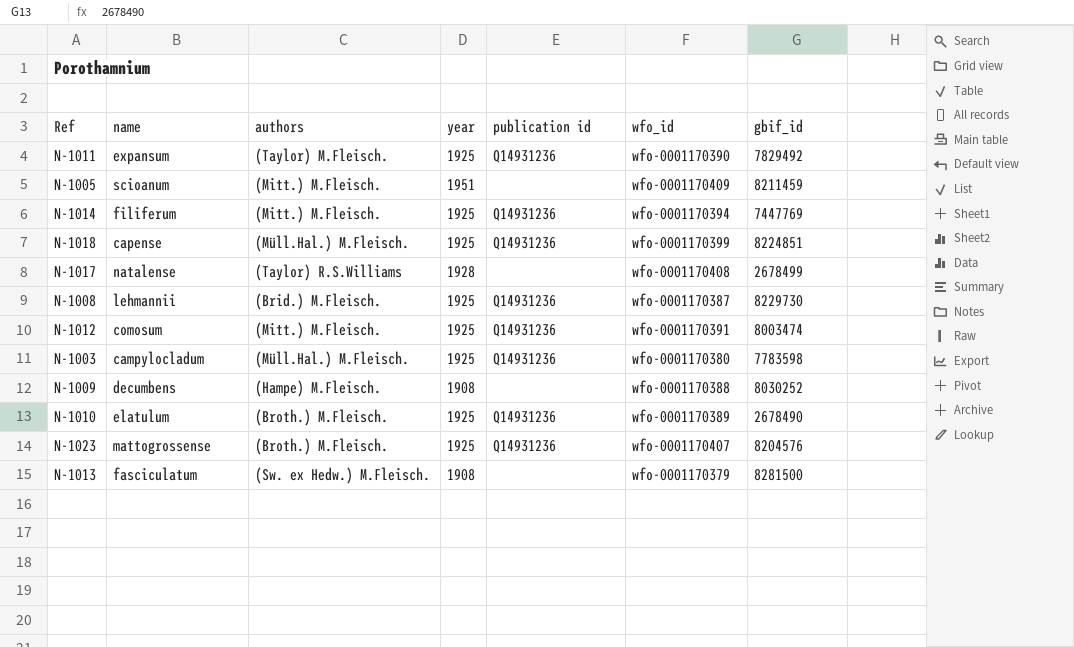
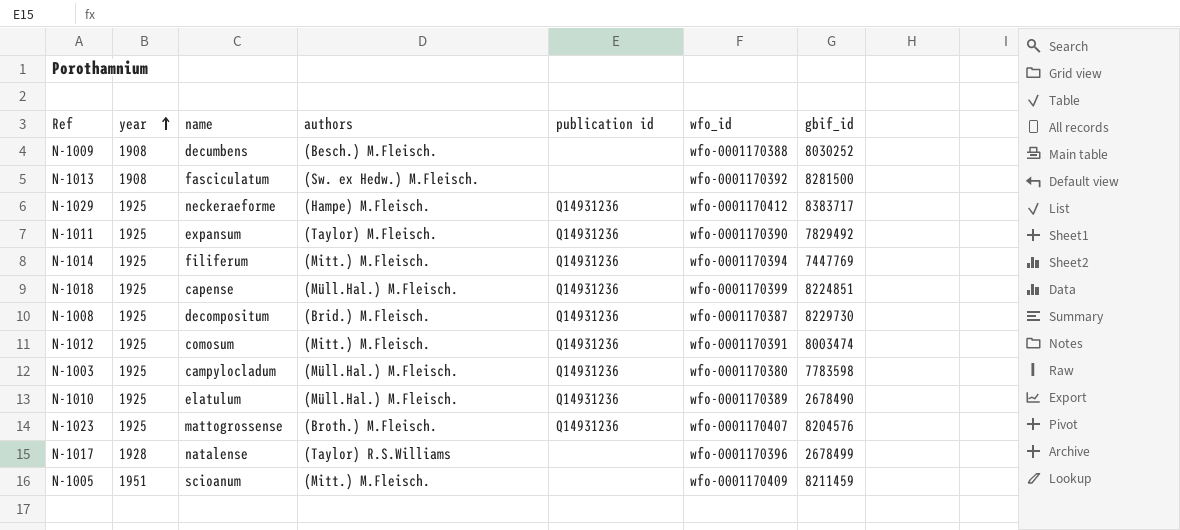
row order: none -> year ascending
column year | position: 4 -> 2
N-1009 | authors: (Hampe) M.Fleisch. -> (Besch.) M.Fleisch.
N-1013 | wfo_id: wfo-0001170379 -> wfo-0001170392
row N-1029: none -> 1925 | neckeraeforme | (Hampe) M.Fleisch. | Q14931236 | wfo-0001170412 | 8383717
N-1008 | name: lehmannii -> decompositum
N-1010 | authors: (Broth.) M.Fleisch. -> (Müll.Hal.) M.Fleisch.
N-1017 | wfo_id: wfo-0001170408 -> wfo-0001170396

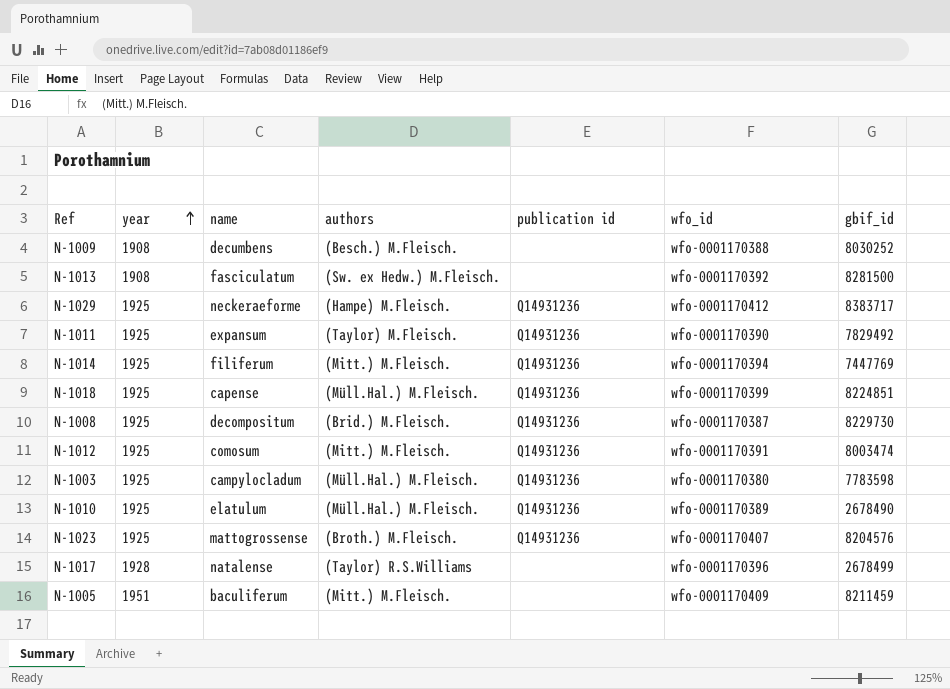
N-1005 | name: scioanum -> baculiferum

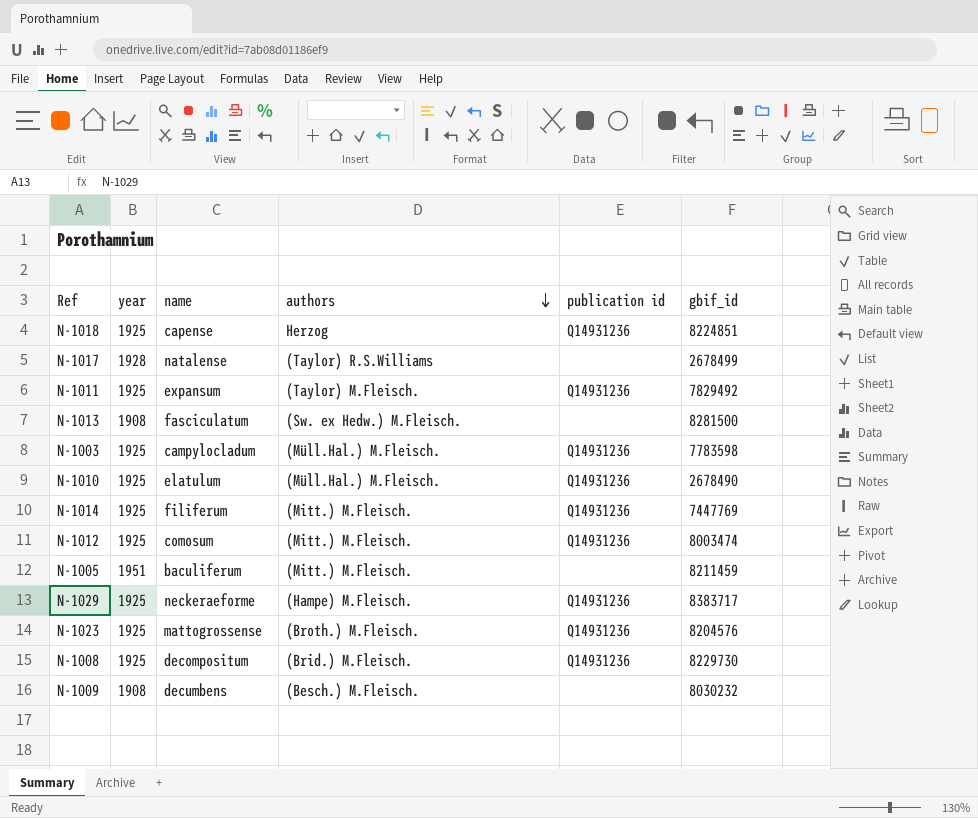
row order: year ascending -> authors descending
column wfo_id | position: 6 -> none
N-1018 | authors: (Müll.Hal.) M.Fleisch. -> Herzog
N-1009 | gbif_id: 8030252 -> 8030232

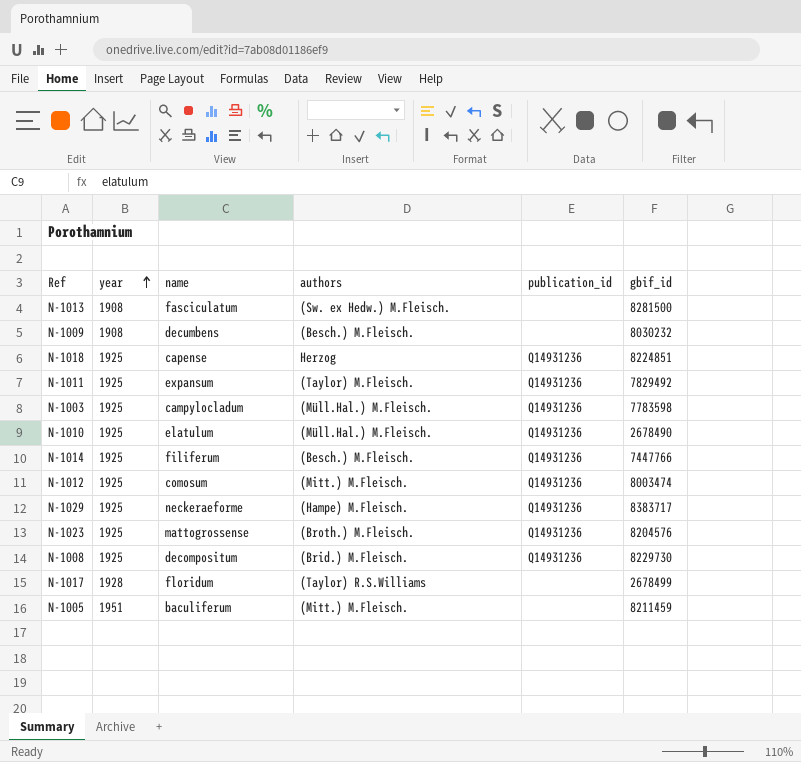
row order: authors descending -> year ascending
column name: publication id -> publication_id
N-1014 | authors: (Mitt.) M.Fleisch. -> (Besch.) M.Fleisch.
N-1014 | gbif_id: 7447769 -> 7447766
N-1017 | name: natalense -> floridum

